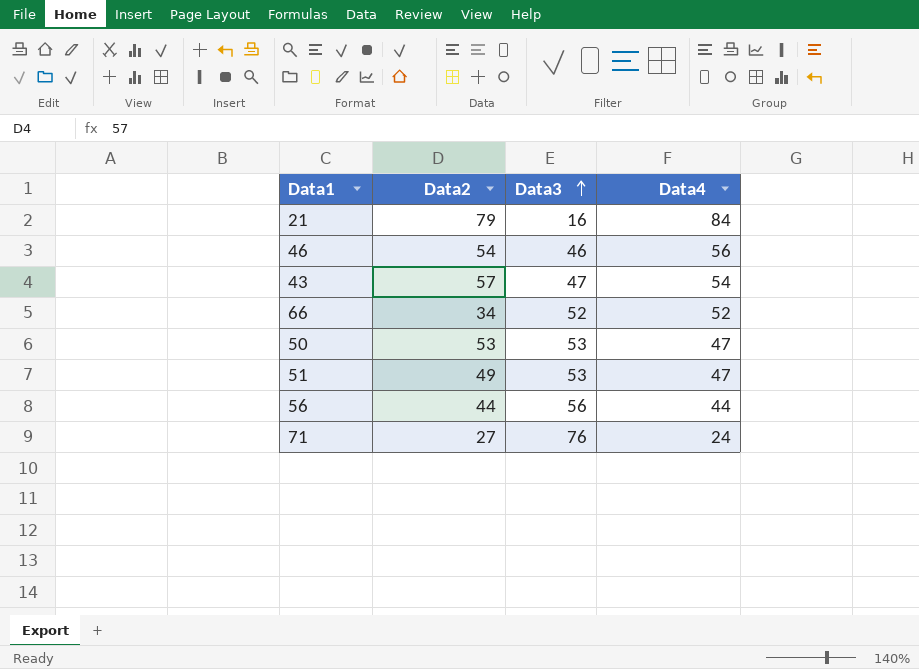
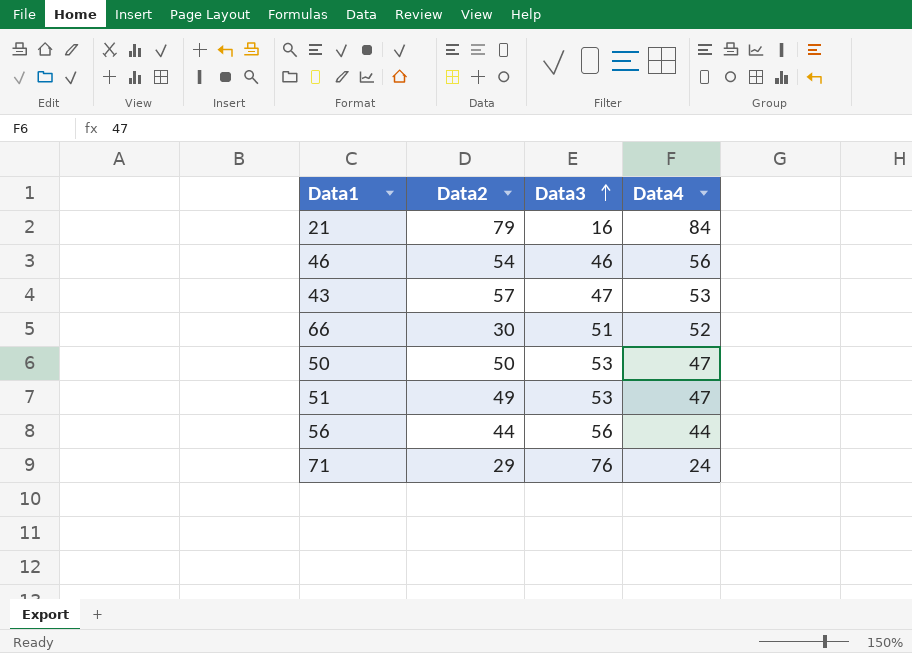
43 | Data4: 54 -> 53
66 | Data2: 34 -> 30
66 | Data3: 52 -> 51
50 | Data2: 53 -> 50
71 | Data2: 27 -> 29

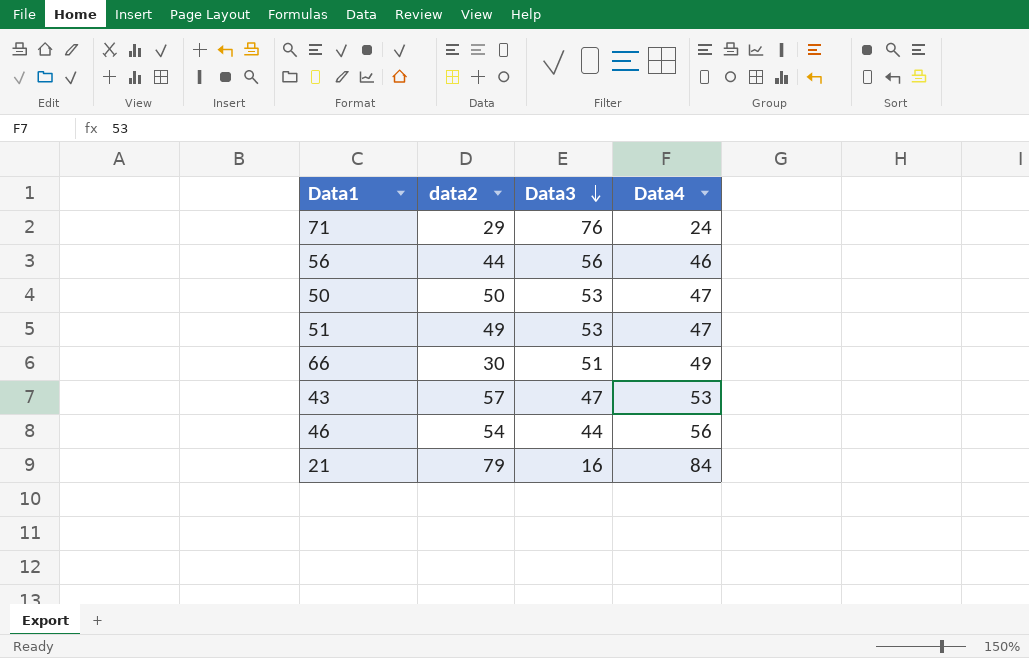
row order: Data3 ascending -> Data3 descending
column name: Data2 -> data2
56 | Data4: 44 -> 46
66 | Data4: 52 -> 49
46 | Data3: 46 -> 44

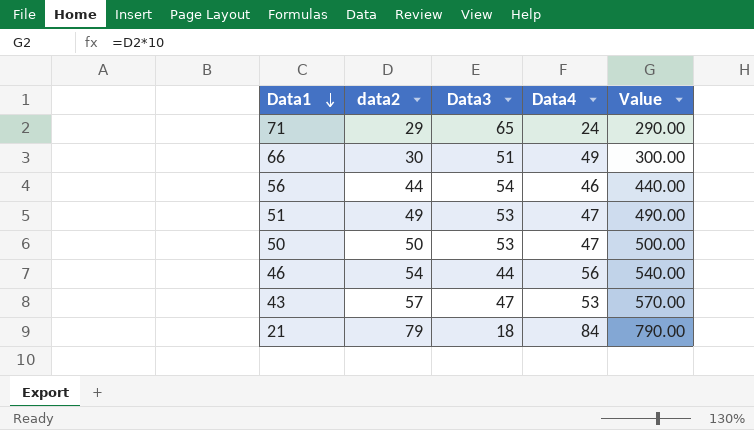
row order: Data3 descending -> Data1 descending
column Value | formula: none -> [data2] * 10
71 | Data3: 76 -> 65
56 | Data3: 56 -> 54
21 | Data3: 16 -> 18

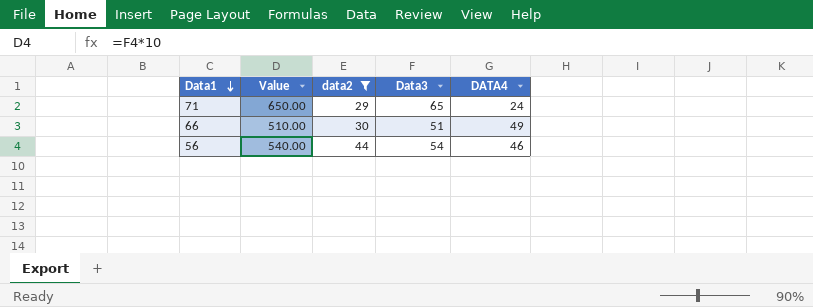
filter: none -> data2 <= 44
column Value | formula: [data2] * 10 -> [Data3] * 10
column Value | position: 5 -> 2
column name: Data4 -> DATA4

